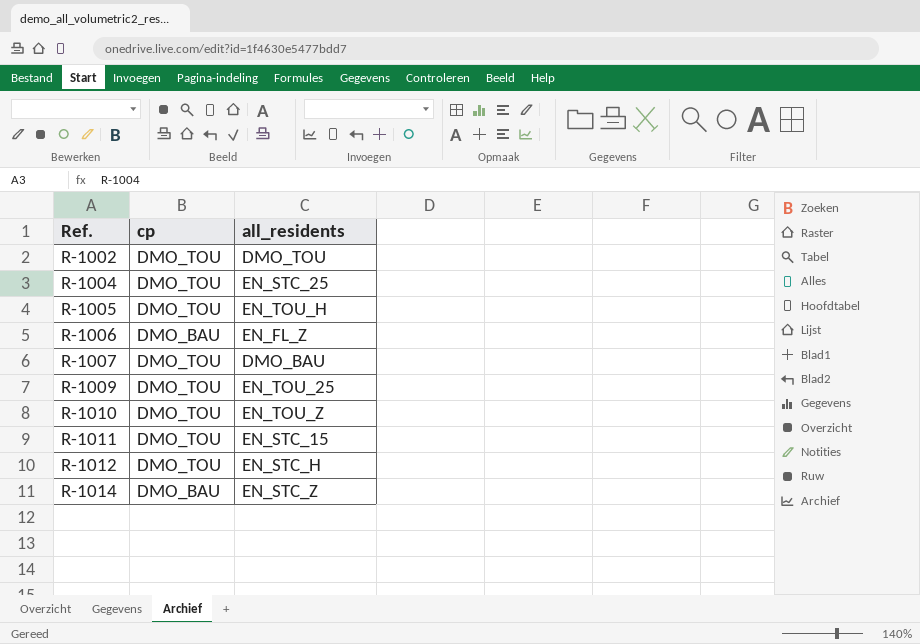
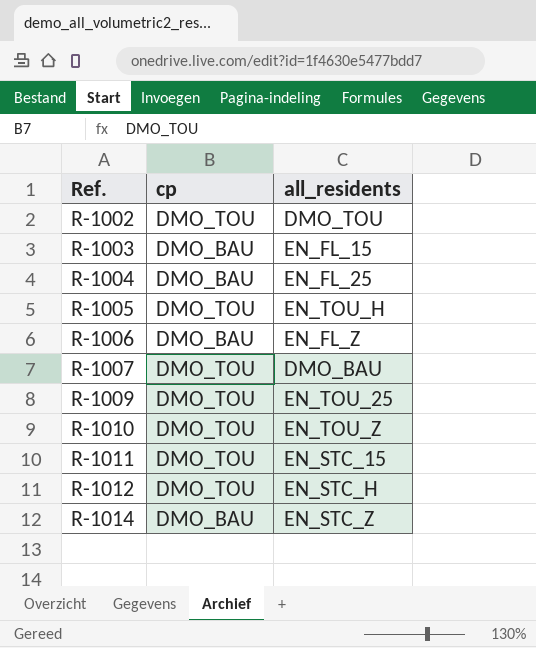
row R-1003: none -> DMO_BAU | EN_FL_15
R-1004 | cp: DMO_TOU -> DMO_BAU
R-1004 | all_residents: EN_STC_25 -> EN_FL_25

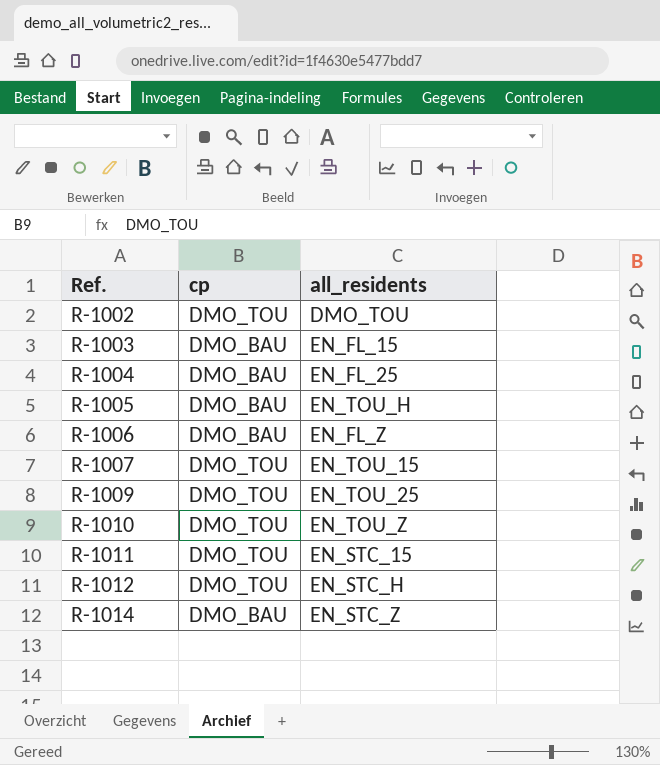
R-1005 | cp: DMO_TOU -> DMO_BAU
R-1007 | all_residents: DMO_BAU -> EN_TOU_15

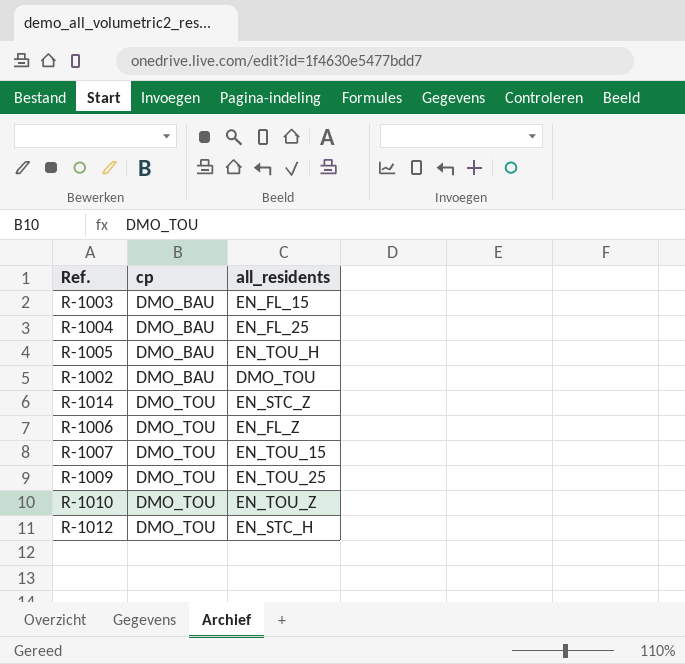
row order: Ref. ascending -> cp ascending
row R-1011: DMO_TOU | EN_STC_15 -> none
R-1002 | cp: DMO_TOU -> DMO_BAU
R-1014 | cp: DMO_BAU -> DMO_TOU
R-1006 | cp: DMO_BAU -> DMO_TOU

